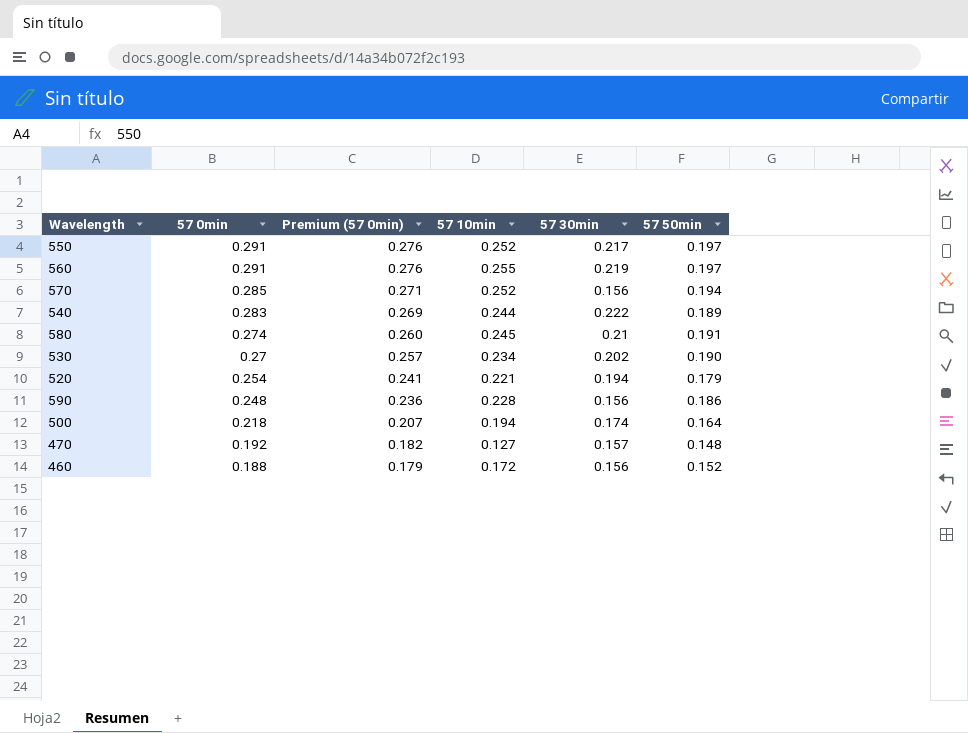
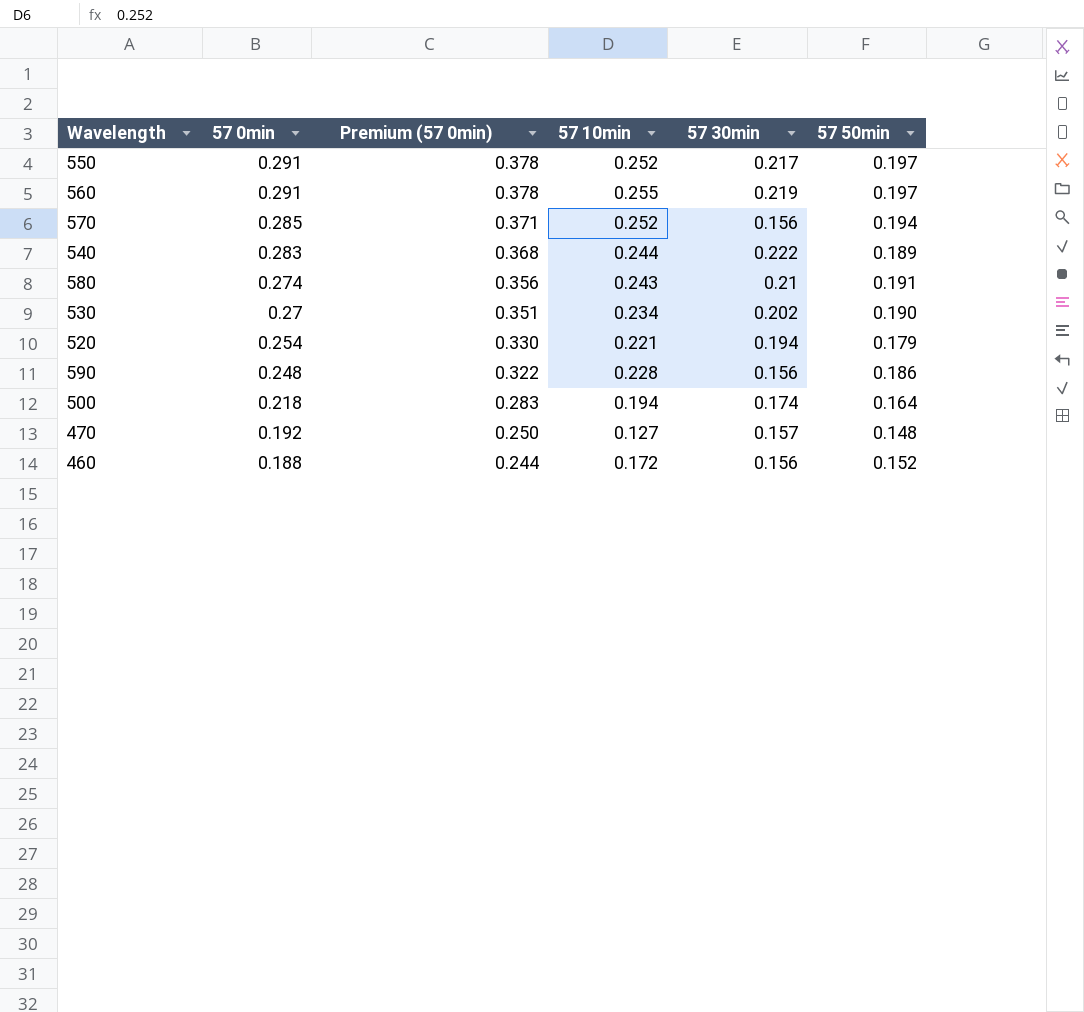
column Premium (57 0min) | formula: [57 0min] * 0.95 -> [57 0min] * 1.3
580 | 57 10min: 0.245 -> 0.243

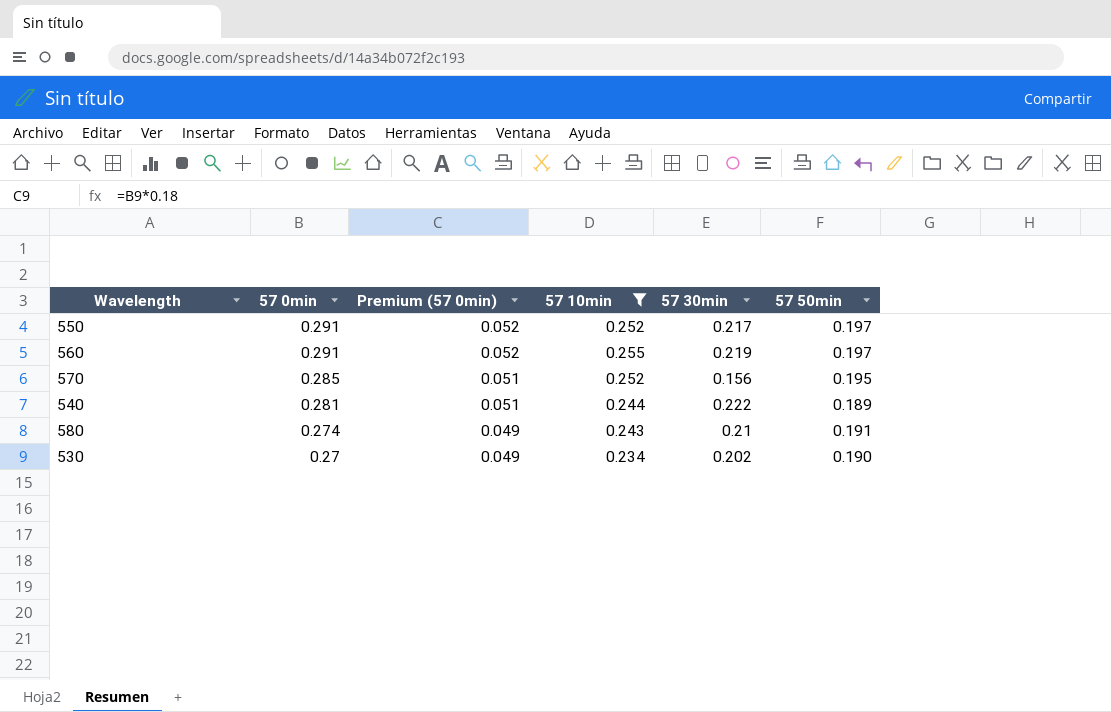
filter: none -> 57 10min >= 0.234
column Premium (57 0min) | formula: [57 0min] * 1.3 -> [57 0min] * 0.18
570 | 57 50min: 0.194 -> 0.195
540 | 57 0min: 0.283 -> 0.281

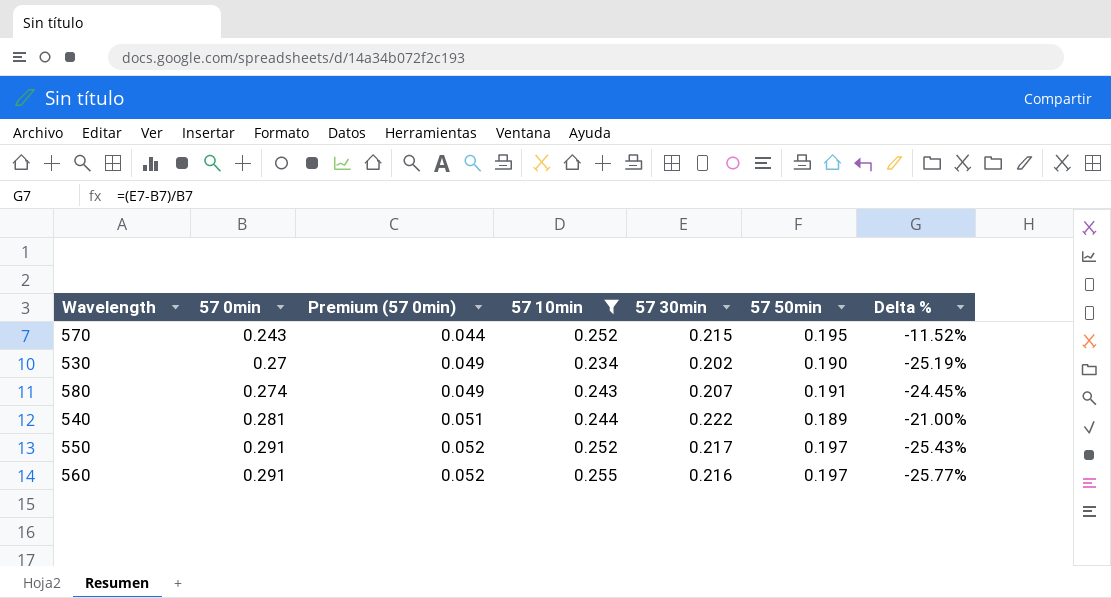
row order: 57 0min descending -> 57 0min ascending
column Delta % | formula: none -> ([57 30min] - [57 0min]) / [57 0min]
570 | 57 0min: 0.285 -> 0.243
570 | Premium (57 0min): 0.051 -> 0.044
570 | 57 30min: 0.156 -> 0.215
580 | 57 30min: 0.21 -> 0.207
560 | 57 30min: 0.219 -> 0.216

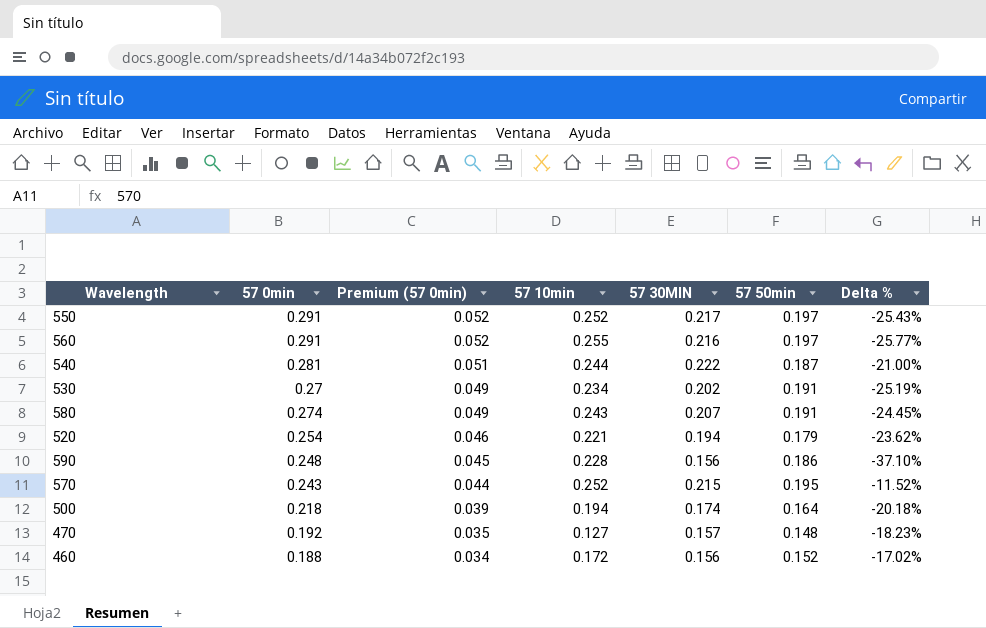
filter: 57 10min >= 0.234 -> none
row order: 57 0min ascending -> Premium (57 0min) descending
column name: 57 30min -> 57 30MIN
540 | 57 50min: 0.189 -> 0.187
530 | 57 50min: 0.190 -> 0.191

